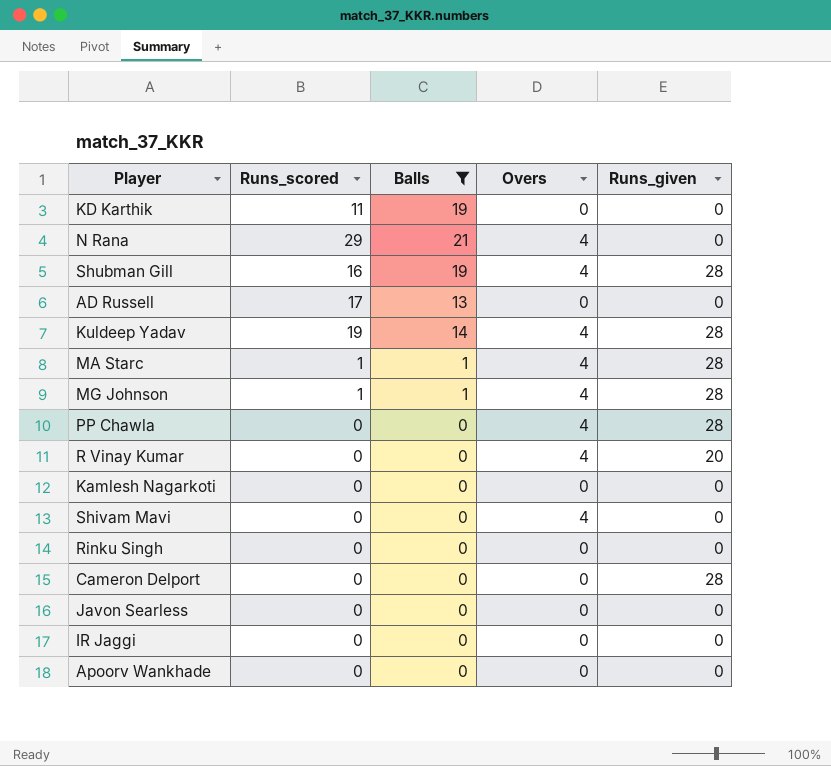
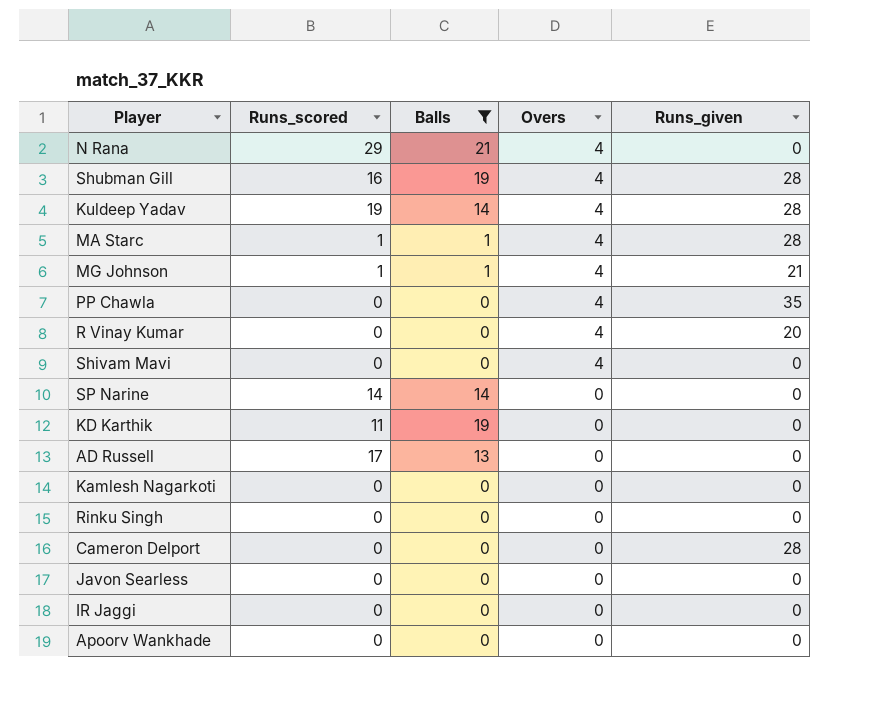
row order: none -> Overs descending
MG Johnson | Runs_given: 28 -> 21
PP Chawla | Runs_given: 28 -> 35
row SP Narine: none -> 14 | 14 | 0 | 0

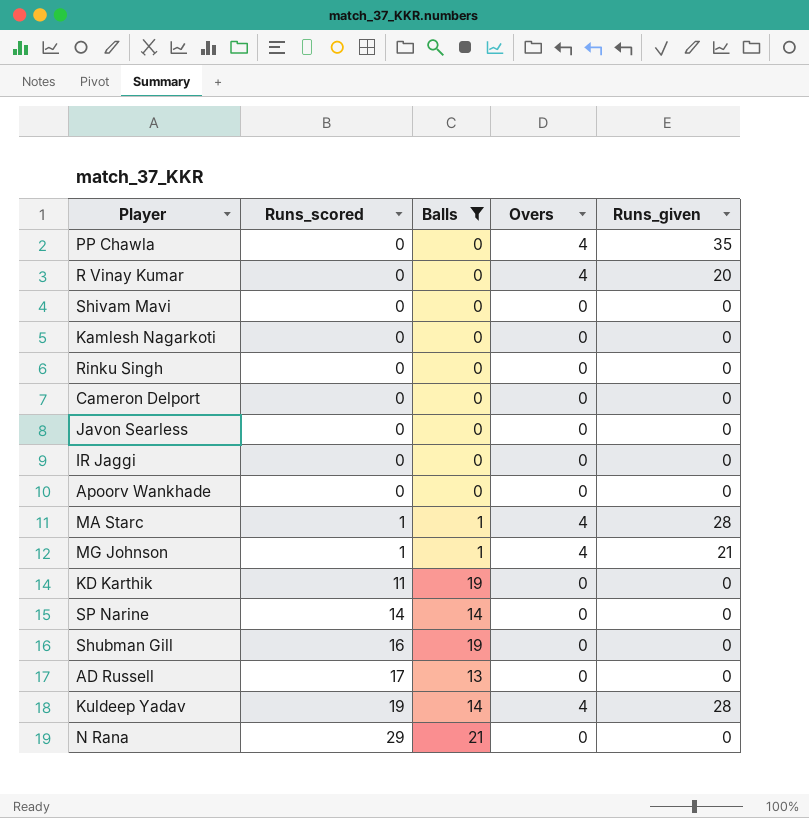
row order: Overs descending -> Runs_scored ascending
Shivam Mavi | Overs: 4 -> 0
Cameron Delport | Runs_given: 28 -> 0
Shubman Gill | Overs: 4 -> 0
Shubman Gill | Runs_given: 28 -> 0
N Rana | Overs: 4 -> 0

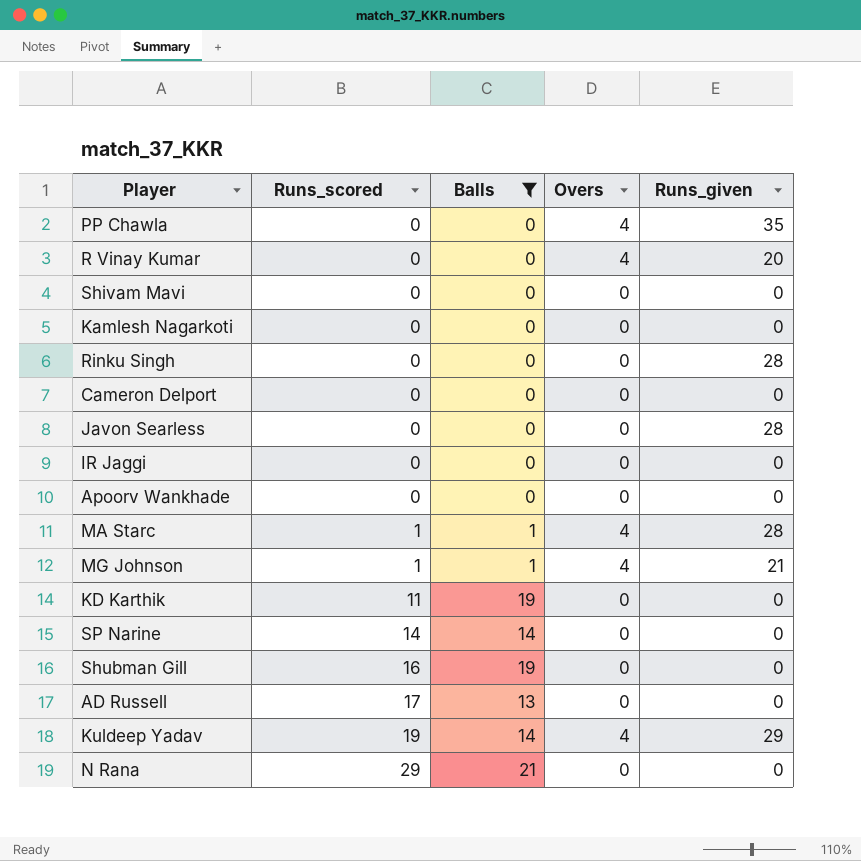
Rinku Singh | Runs_given: 0 -> 28
Javon Searless | Runs_given: 0 -> 28
Kuldeep Yadav | Runs_given: 28 -> 29

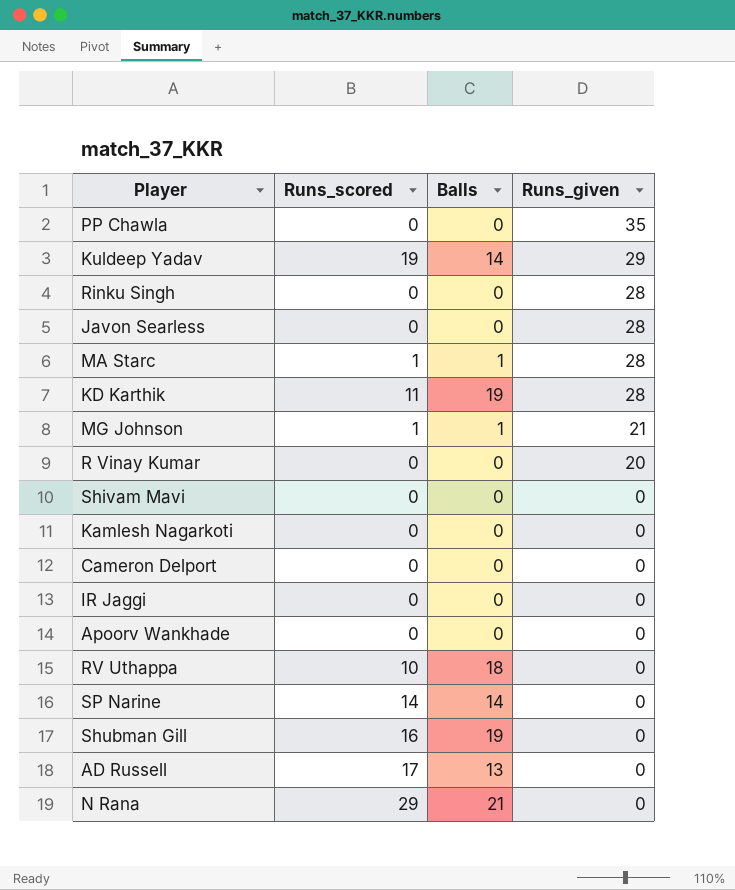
filter: Balls != 18 -> none
row order: Runs_scored ascending -> Runs_given descending
column Overs | position: 4 -> none
KD Karthik | Runs_given: 0 -> 28

